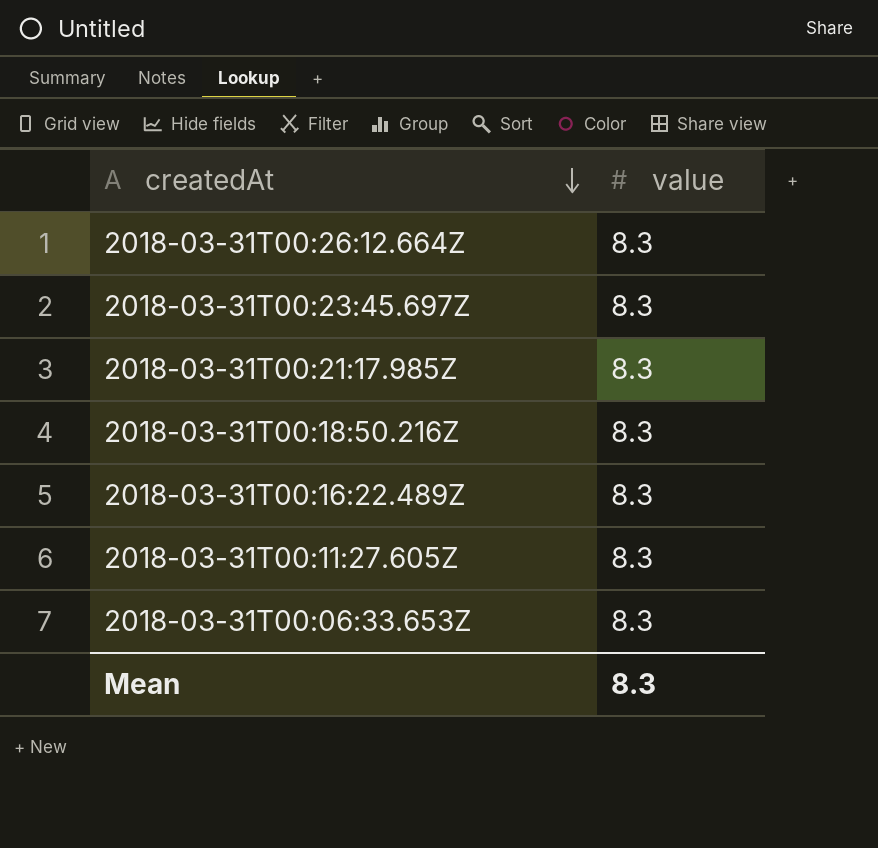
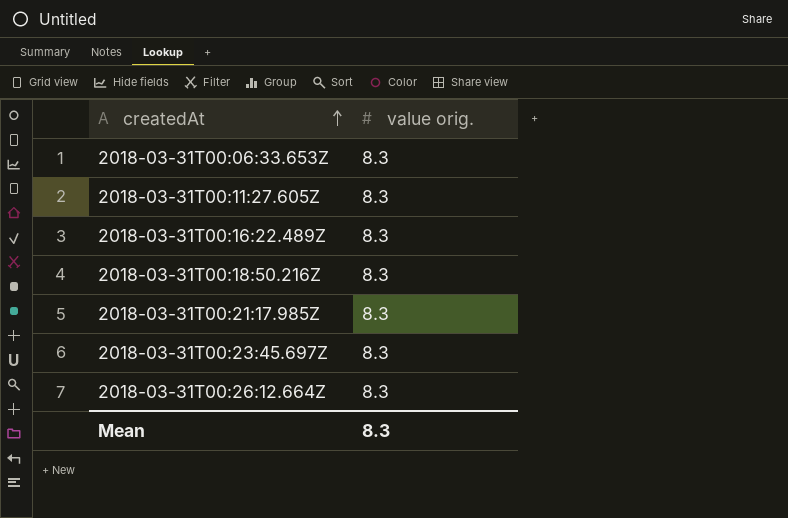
row order: createdAt descending -> createdAt ascending
column name: value -> value orig.

